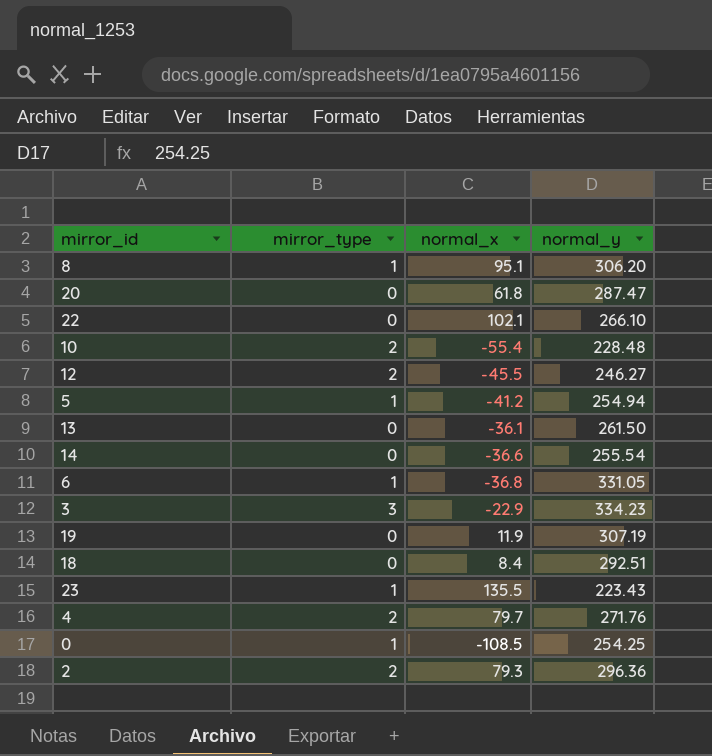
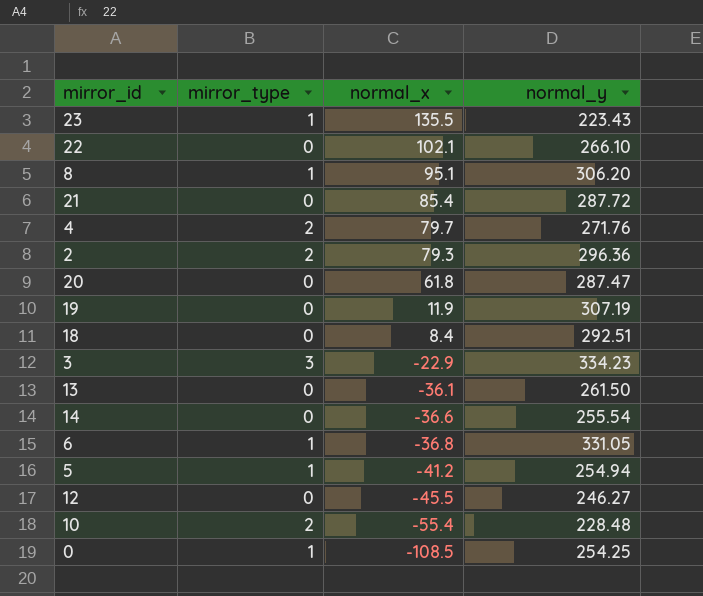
row order: none -> normal_x descending
row 21: none -> 0 | 85.4 | 287.72
12 | mirror_type: 2 -> 0

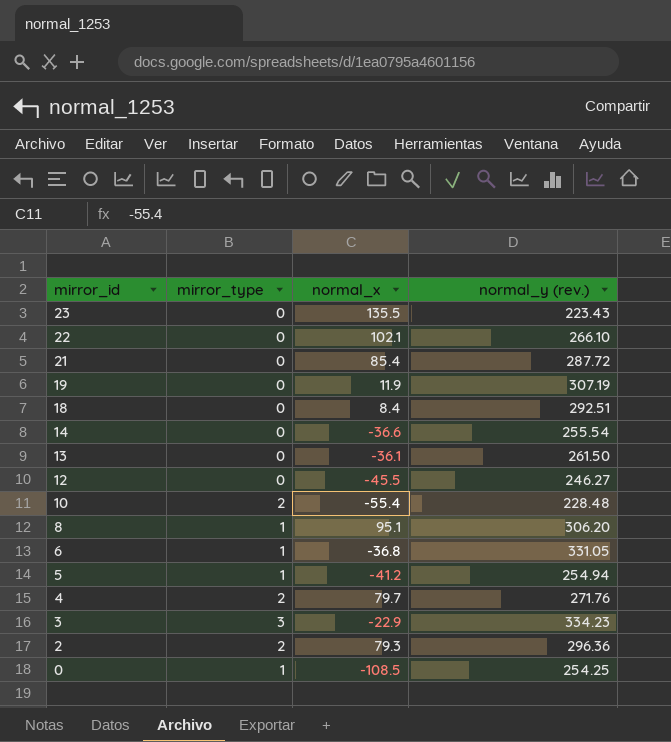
row order: normal_x descending -> mirror_id descending
column name: normal_y -> normal_y (rev.)
row 20: 0 | 61.8 | 287.47 -> none
23 | mirror_type: 1 -> 0

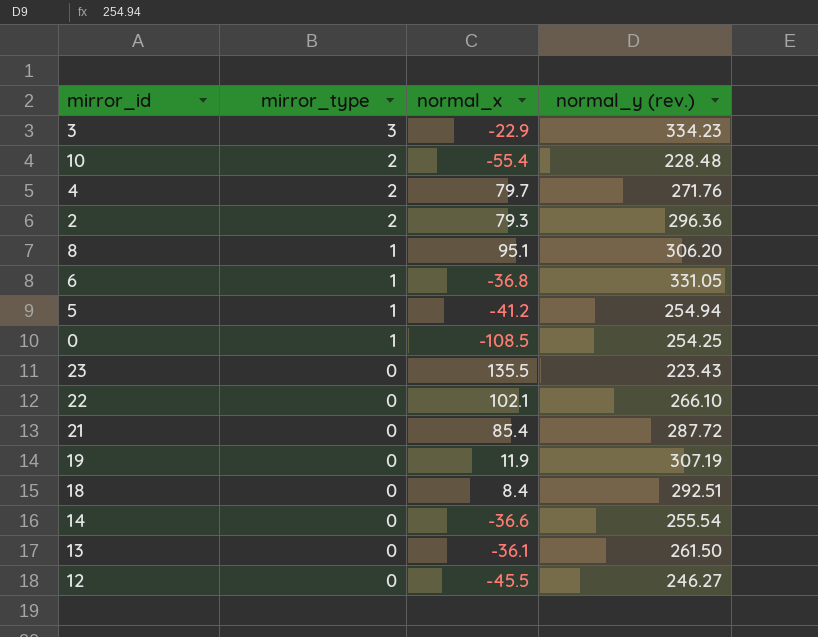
row order: mirror_id descending -> mirror_type descending

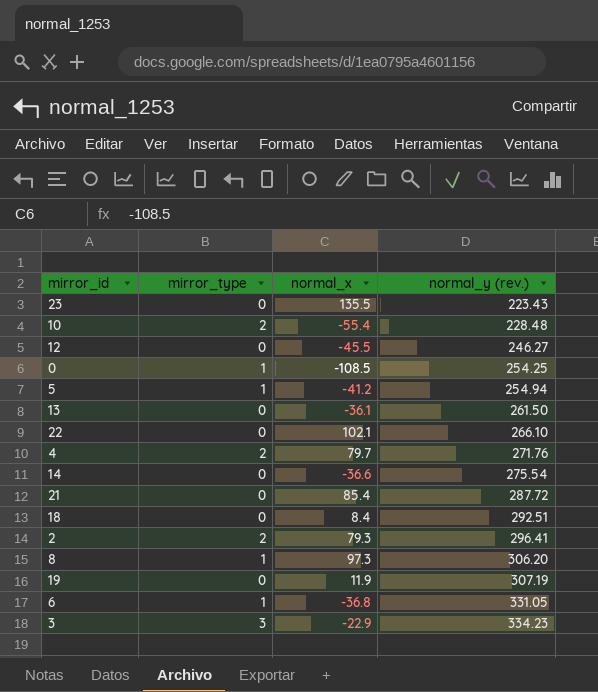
row order: mirror_type descending -> normal_y (rev.) ascending
14 | normal_y (rev.): 255.54 -> 275.54
2 | normal_y (rev.): 296.36 -> 296.41
8 | normal_x: 95.1 -> 97.3

